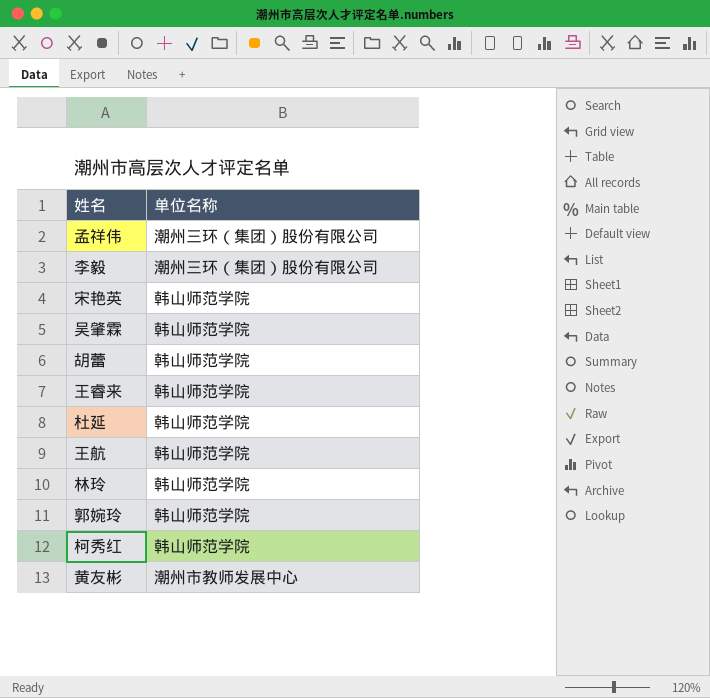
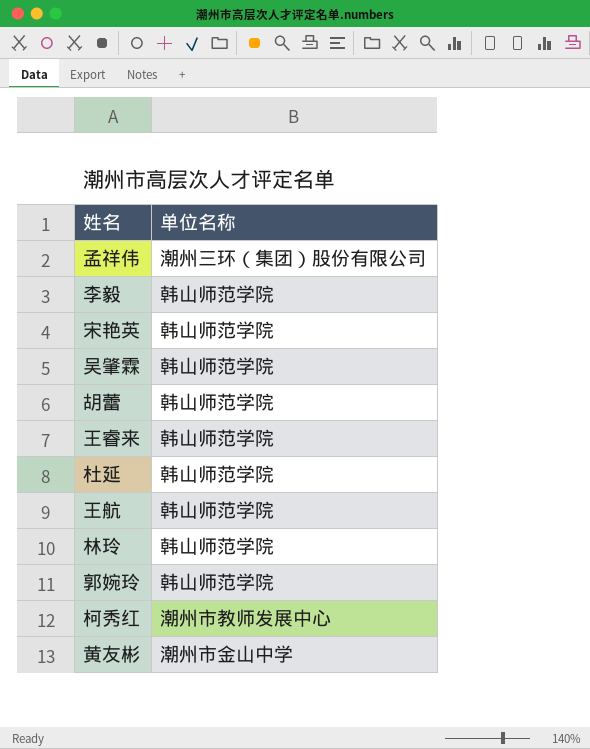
李毅 | 单位名称: 潮州三环（集团）股份有限公司 -> 韩山师范学院
柯秀红 | 单位名称: 韩山师范学院 -> 潮州市教师发展中心
黄友彬 | 单位名称: 潮州市教师发展中心 -> 潮州市金山中学

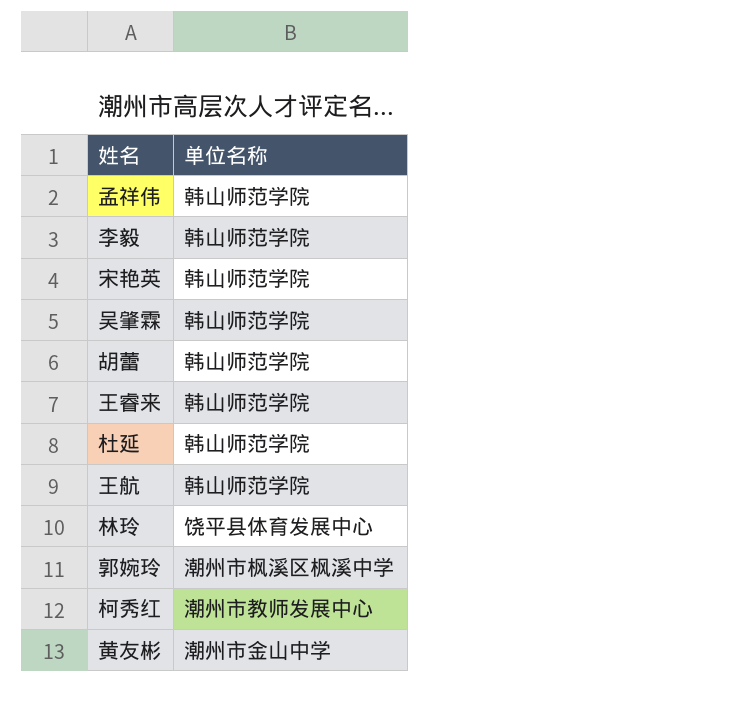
孟祥伟 | 单位名称: 潮州三环（集团）股份有限公司 -> 韩山师范学院
林玲 | 单位名称: 韩山师范学院 -> 饶平县体育发展中心
郭婉玲 | 单位名称: 韩山师范学院 -> 潮州市枫溪区枫溪中学

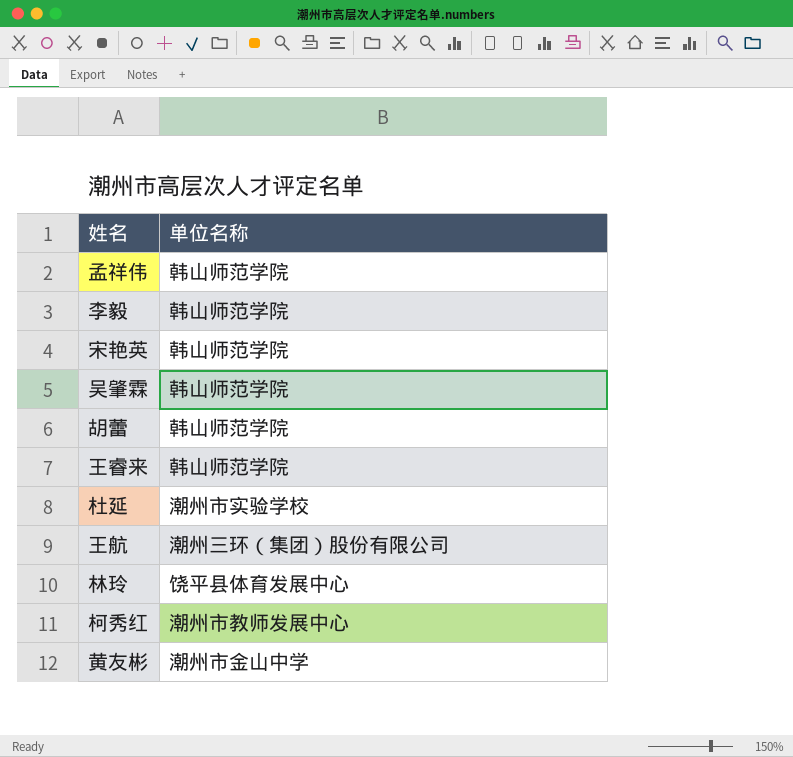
row 郭婉玲: 潮州市枫溪区枫溪中学 -> none
杜延 | 单位名称: 韩山师范学院 -> 潮州市实验学校
王航 | 单位名称: 韩山师范学院 -> 潮州三环（集团）股份有限公司

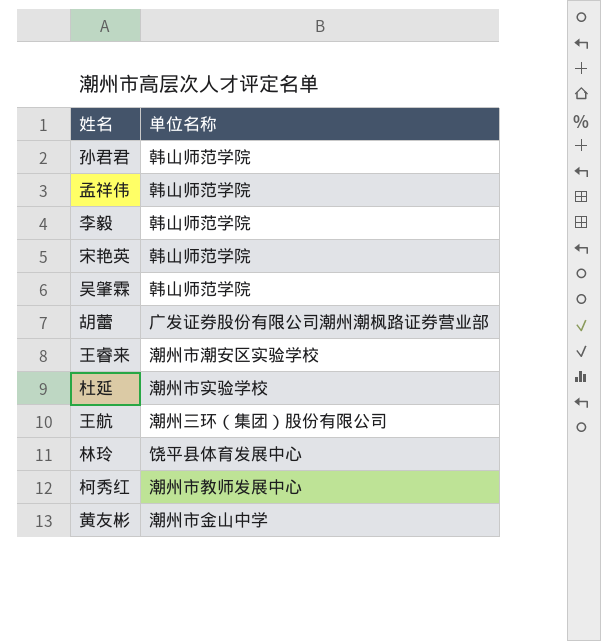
row 孙君君: none -> 韩山师范学院
胡蕾 | 单位名称: 韩山师范学院 -> 广发证券股份有限公司潮州潮枫路证券营业部
王睿来 | 单位名称: 韩山师范学院 -> 潮州市潮安区实验学校

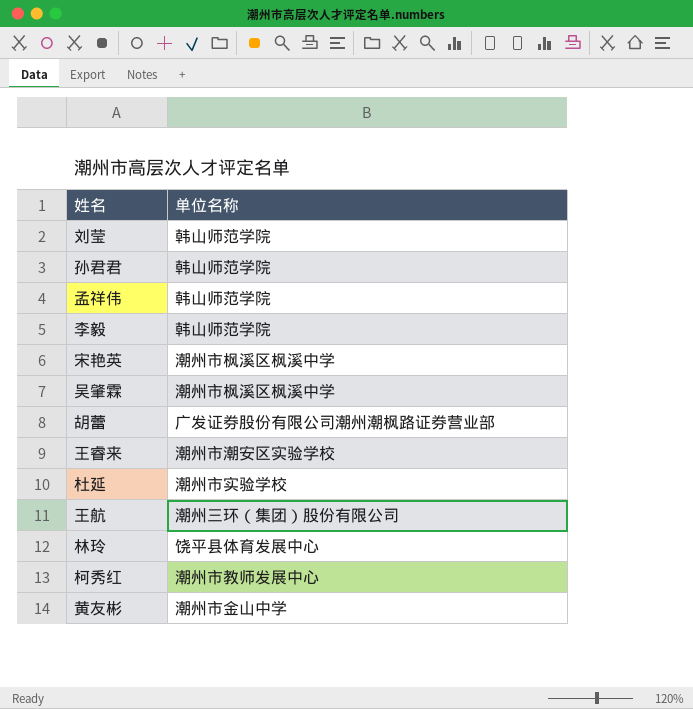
row 刘莹: none -> 韩山师范学院
宋艳英 | 单位名称: 韩山师范学院 -> 潮州市枫溪区枫溪中学
吴肇霖 | 单位名称: 韩山师范学院 -> 潮州市枫溪区枫溪中学

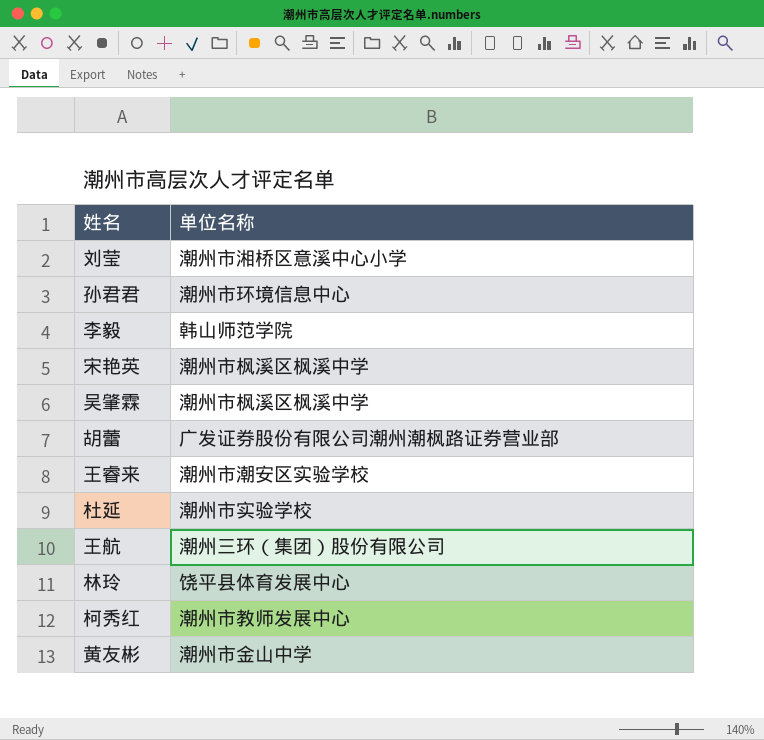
row 孟祥伟: 韩山师范学院 -> none
刘莹 | 单位名称: 韩山师范学院 -> 潮州市湘桥区意溪中心小学
孙君君 | 单位名称: 韩山师范学院 -> 潮州市环境信息中心

